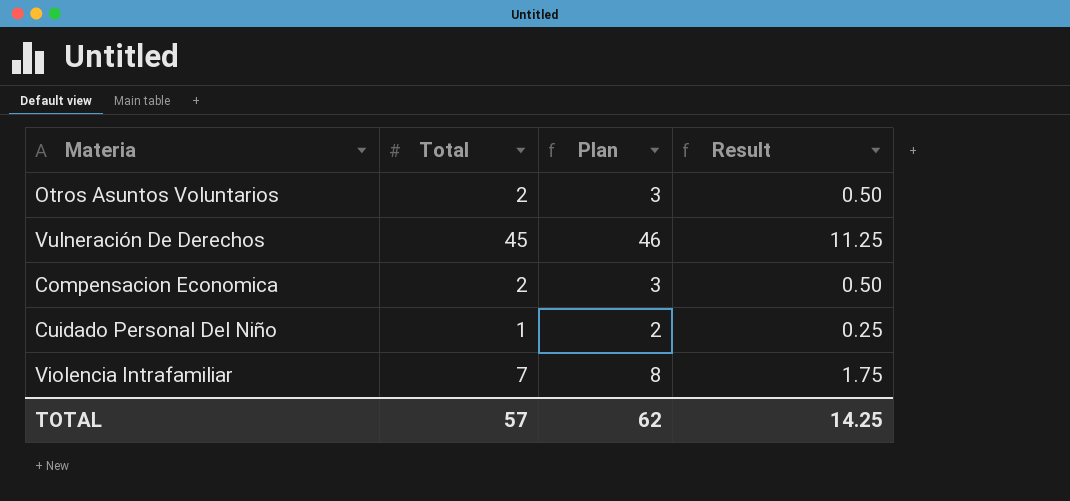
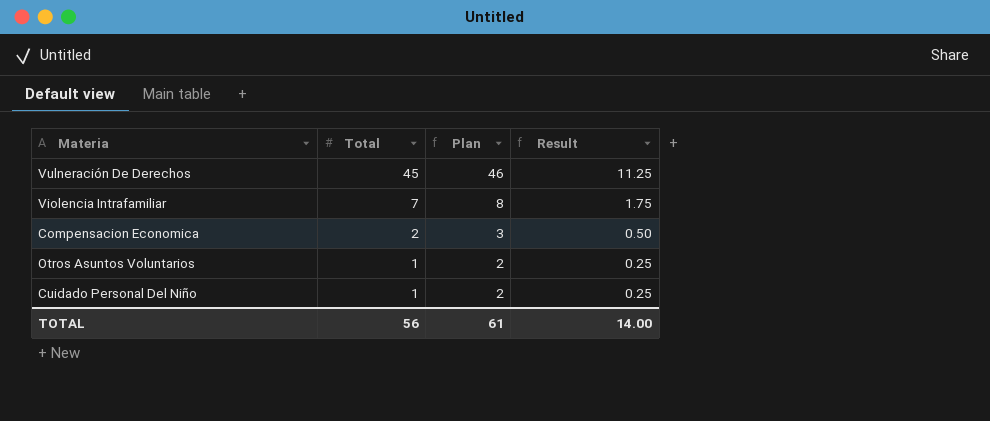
row order: none -> Total descending
Otros Asuntos Voluntarios | Total: 2 -> 1
Otros Asuntos Voluntarios | Plan: 3 -> 2
Otros Asuntos Voluntarios | Result: 0.50 -> 0.25
TOTAL | Total: 57 -> 56
TOTAL | Plan: 62 -> 61
TOTAL | Result: 14.25 -> 14.00

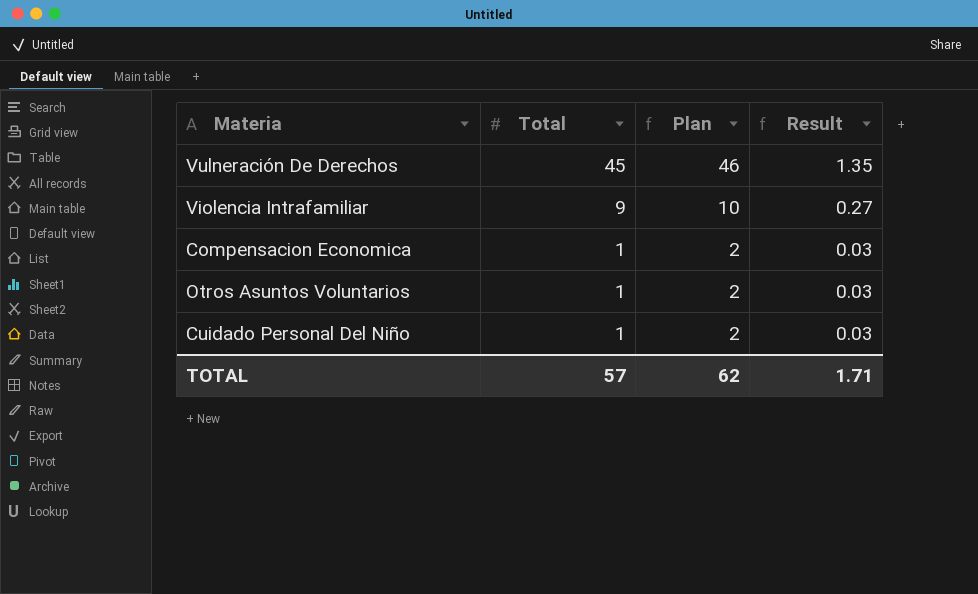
column Result | formula: [Total] * 0.25 -> [Total] * 0.03
Violencia Intrafamiliar | Total: 7 -> 9
Violencia Intrafamiliar | Plan: 8 -> 10
Compensacion Economica | Total: 2 -> 1
Compensacion Economica | Plan: 3 -> 2
TOTAL | Total: 56 -> 57
TOTAL | Plan: 61 -> 62
TOTAL | Result: 14.00 -> 1.71

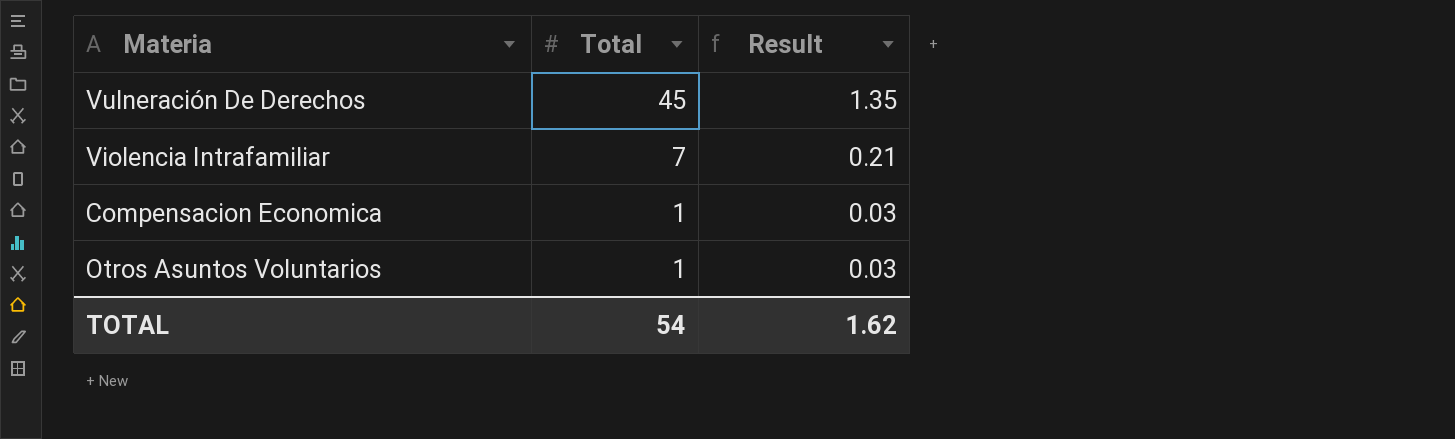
column Plan | formula: [Total] + 1 -> none
row Cuidado Personal Del Niño: 1 | 2 | 0.03 -> none
Violencia Intrafamiliar | Total: 9 -> 7
Violencia Intrafamiliar | Result: 0.27 -> 0.21
TOTAL | Total: 57 -> 54
TOTAL | Result: 1.71 -> 1.62

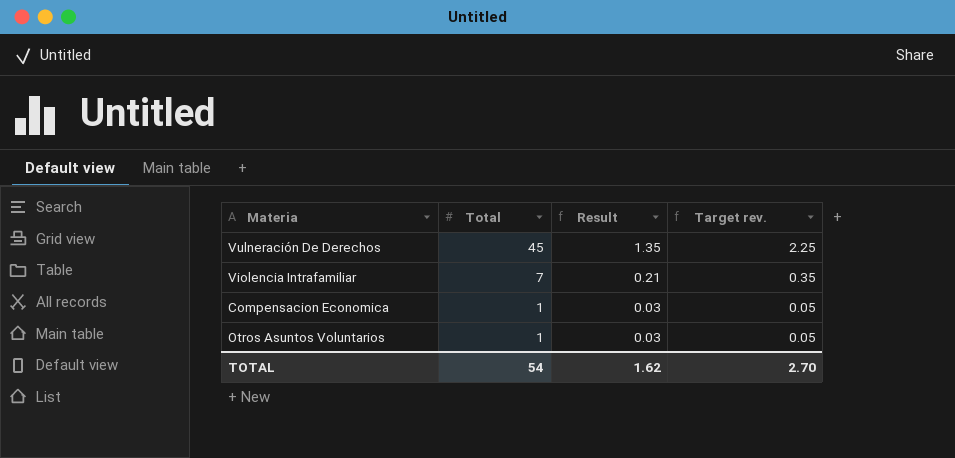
column Target rev. | formula: none -> [Total] * 0.05

